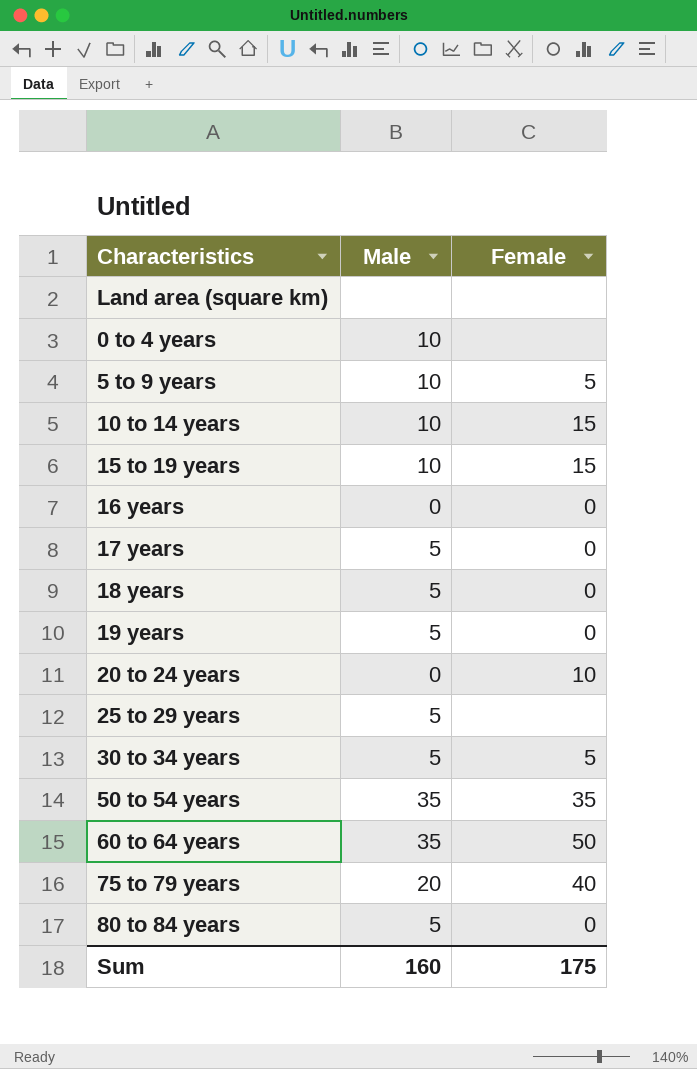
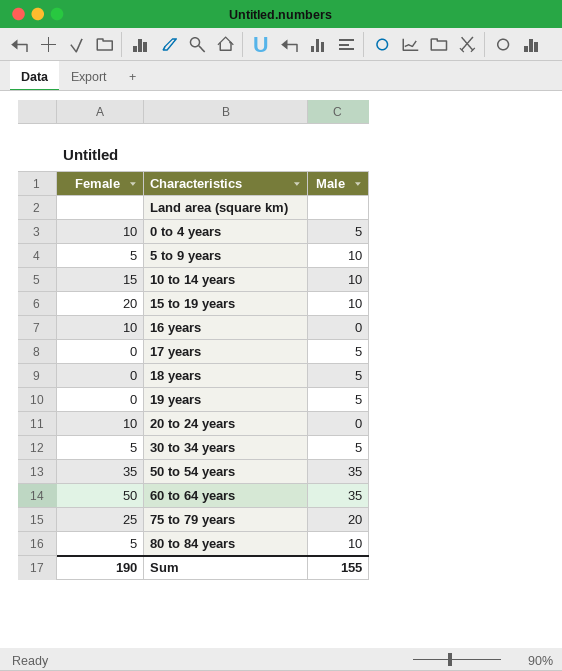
column Female | position: 3 -> 1
row 25 to 29 years: 5 | none -> none
0 to 4 years | Female: none -> 10
0 to 4 years | Male: 10 -> 5
15 to 19 years | Female: 15 -> 20
16 years | Female: 0 -> 10
75 to 79 years | Female: 40 -> 25
80 to 84 years | Female: 0 -> 5
80 to 84 years | Male: 5 -> 10
Sum | Female: 175 -> 190
Sum | Male: 160 -> 155

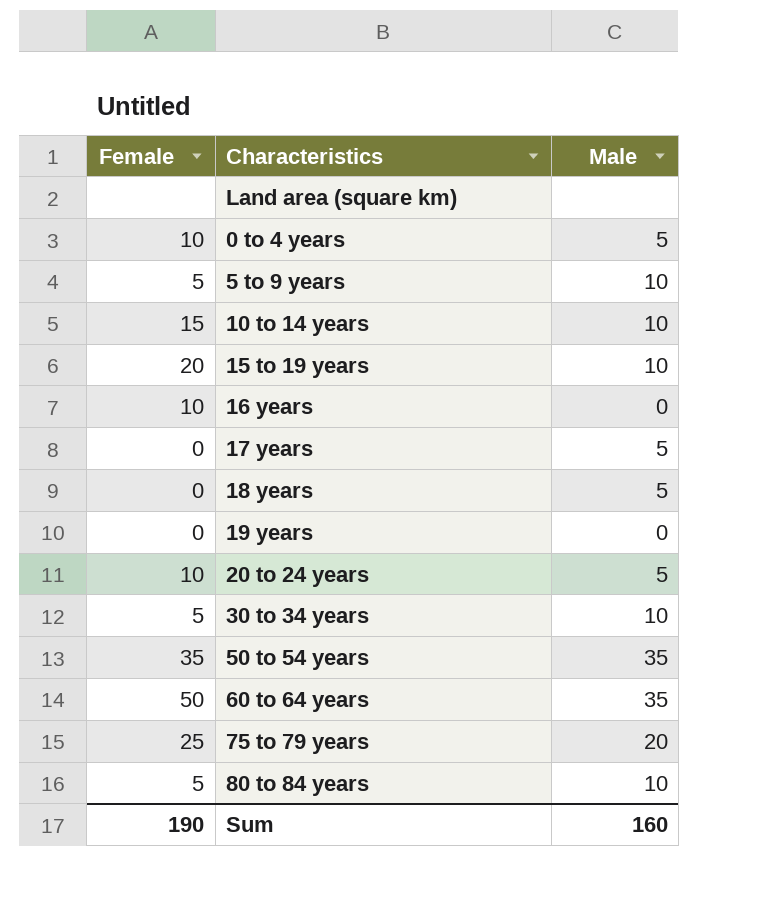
19 years | Male: 5 -> 0
20 to 24 years | Male: 0 -> 5
30 to 34 years | Male: 5 -> 10
Sum | Male: 155 -> 160

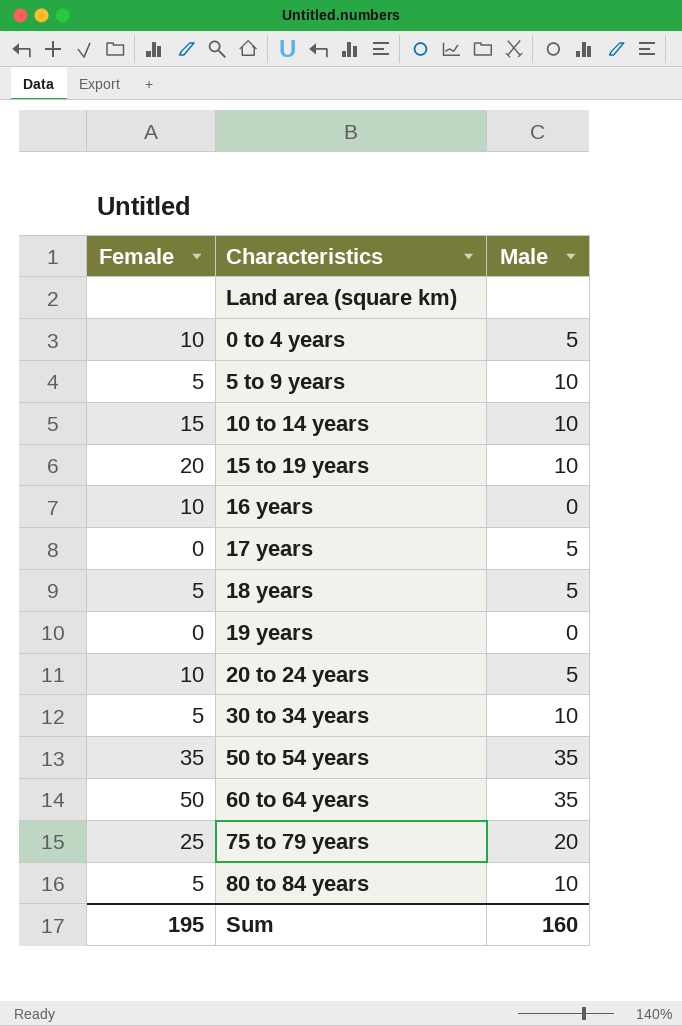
18 years | Female: 0 -> 5
Sum | Female: 190 -> 195

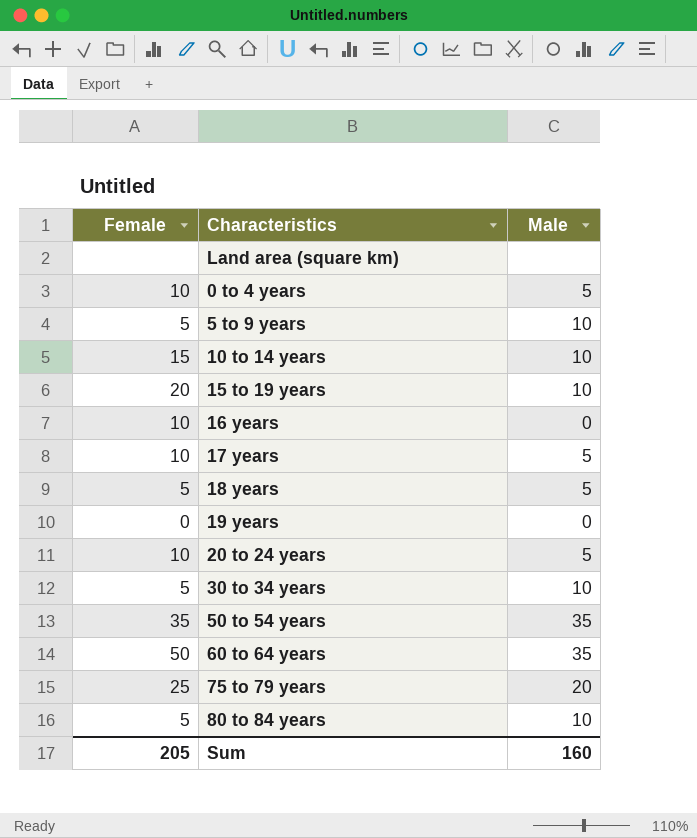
17 years | Female: 0 -> 10
Sum | Female: 195 -> 205

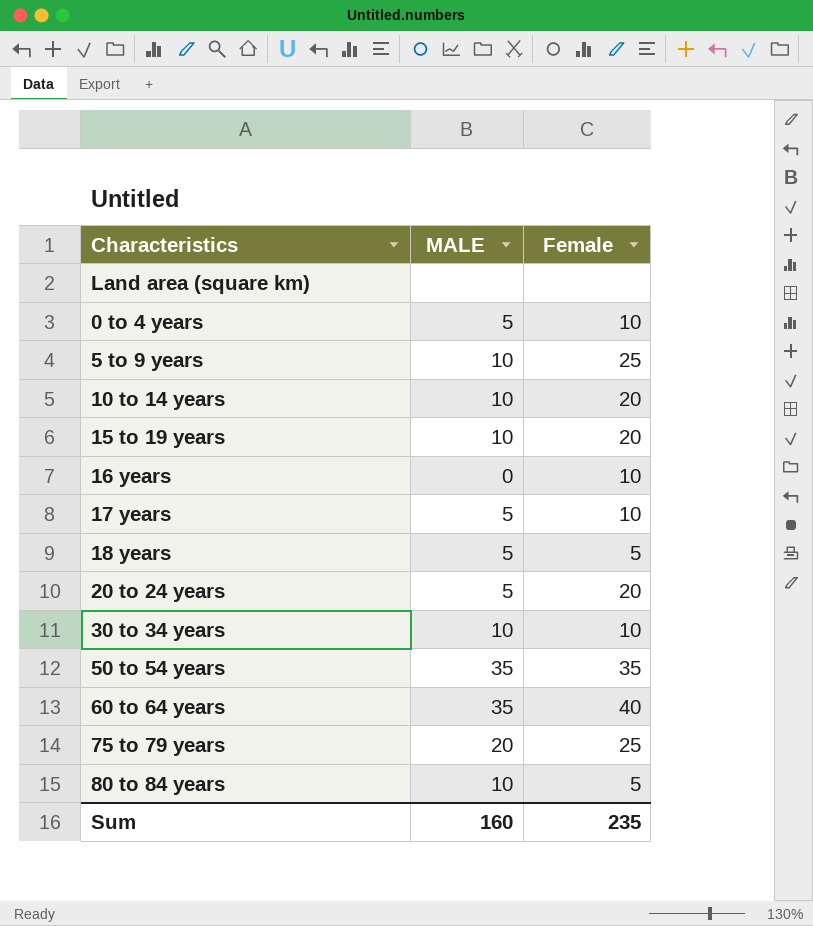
column name: Male -> MALE
column Female | position: 1 -> 3
row 19 years: 0 | 0 -> none
5 to 9 years | Female: 5 -> 25
10 to 14 years | Female: 15 -> 20
20 to 24 years | Female: 10 -> 20
30 to 34 years | Female: 5 -> 10
60 to 64 years | Female: 50 -> 40
Sum | Female: 205 -> 235

